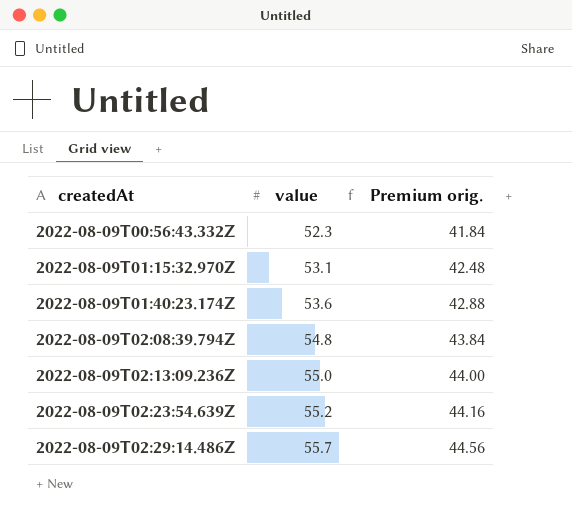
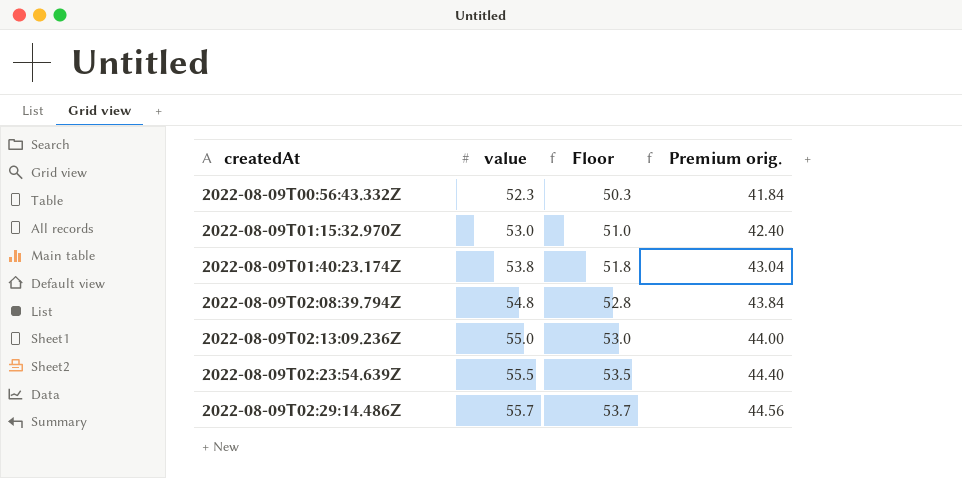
column Floor | formula: none -> [value] - 2
2022-08-09T01:15:32.970Z | value: 53.1 -> 53.0
2022-08-09T01:15:32.970Z | Premium orig.: 42.48 -> 42.40
2022-08-09T01:40:23.174Z | value: 53.6 -> 53.8
2022-08-09T01:40:23.174Z | Premium orig.: 42.88 -> 43.04
2022-08-09T02:23:54.639Z | value: 55.2 -> 55.5
2022-08-09T02:23:54.639Z | Premium orig.: 44.16 -> 44.40

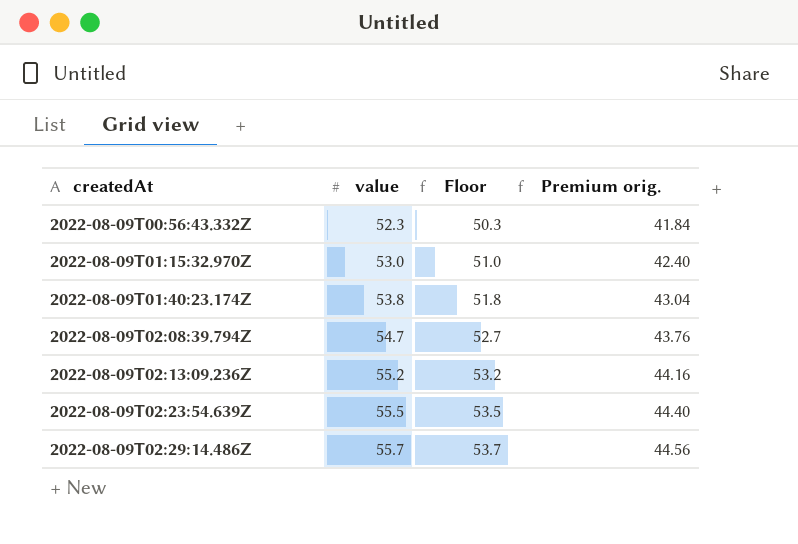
2022-08-09T02:08:39.794Z | value: 54.8 -> 54.7
2022-08-09T02:08:39.794Z | Floor: 52.8 -> 52.7
2022-08-09T02:08:39.794Z | Premium orig.: 43.84 -> 43.76
2022-08-09T02:13:09.236Z | value: 55.0 -> 55.2
2022-08-09T02:13:09.236Z | Floor: 53.0 -> 53.2
2022-08-09T02:13:09.236Z | Premium orig.: 44.00 -> 44.16

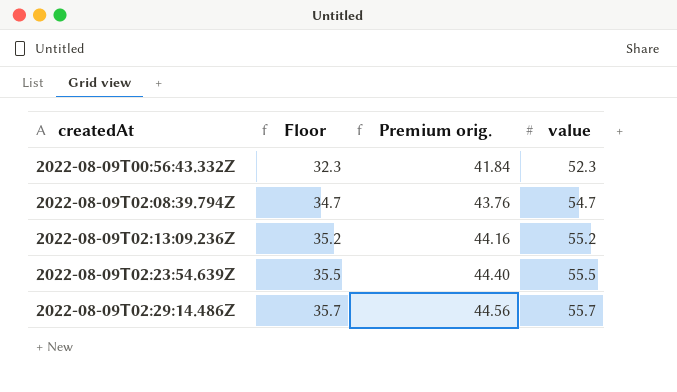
column Floor | formula: [value] - 2 -> [value] - 20
column value | position: 2 -> 4
row 2022-08-09T01:15:32.970Z: 53.0 | 51.0 | 42.40 -> none
row 2022-08-09T01:40:23.174Z: 53.8 | 51.8 | 43.04 -> none

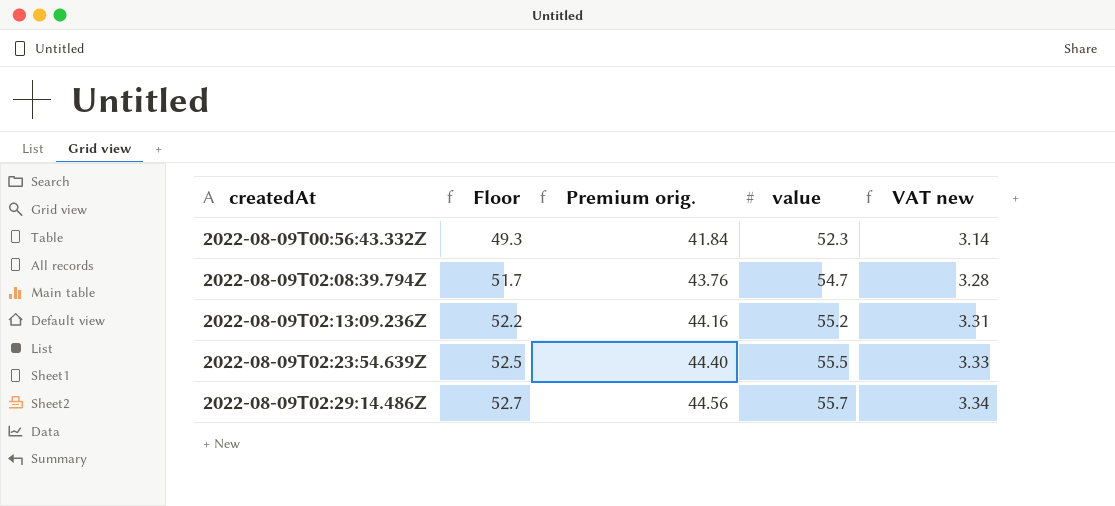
column Floor | formula: [value] - 20 -> [value] - 3
column VAT new | formula: none -> [value] * 0.06

